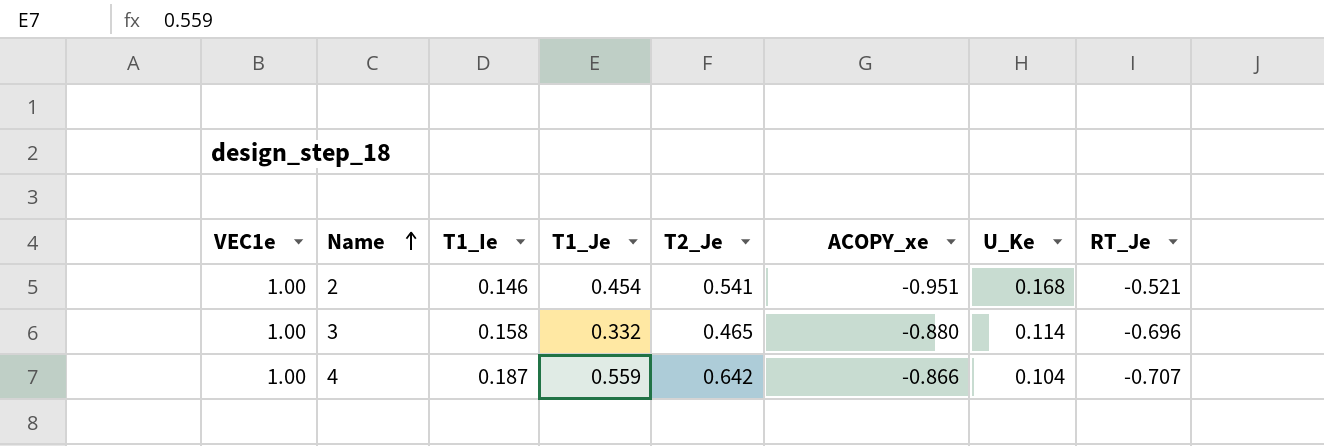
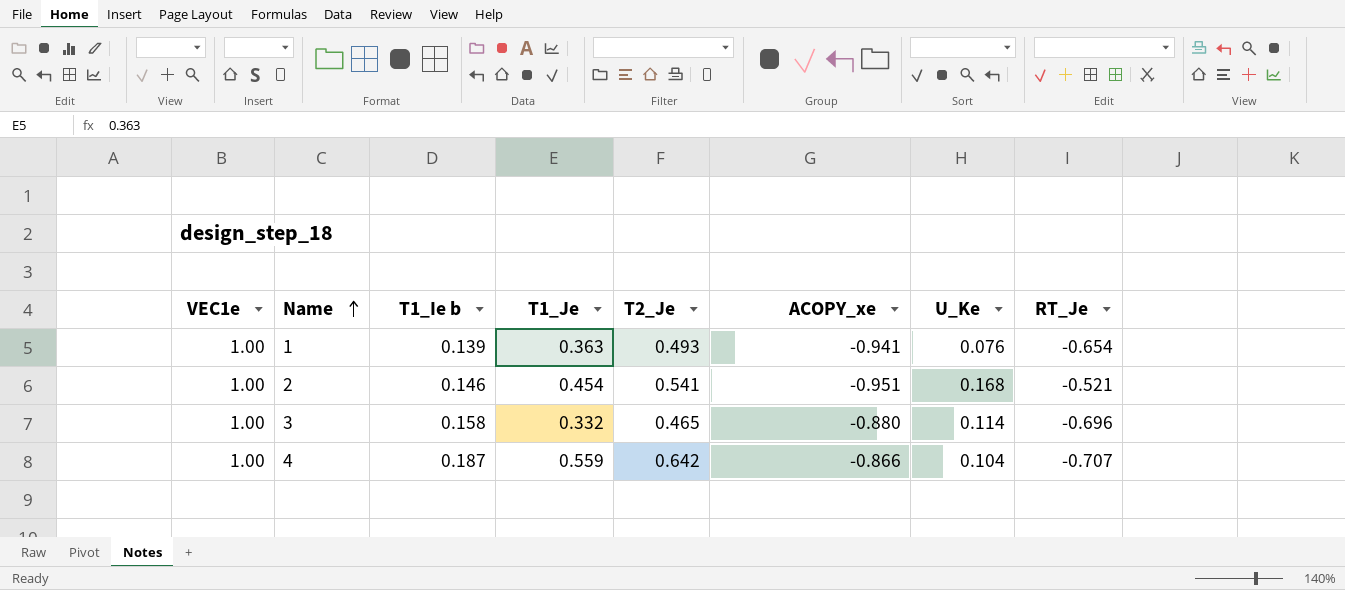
column name: T1_Ie -> T1_Ie b
row 1: none -> 1.00 | 0.139 | 0.363 | 0.493 | -0.941 | 0.076 | -0.654

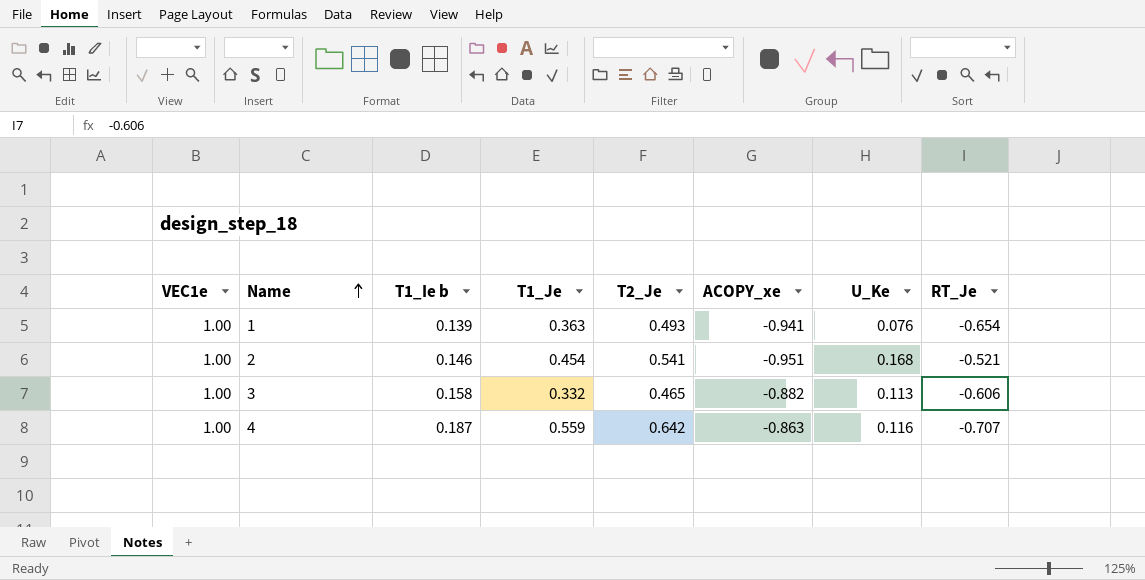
3 | ACOPY_xe: -0.880 -> -0.882
3 | U_Ke: 0.114 -> 0.113
3 | RT_Je: -0.696 -> -0.606
4 | ACOPY_xe: -0.866 -> -0.863
4 | U_Ke: 0.104 -> 0.116

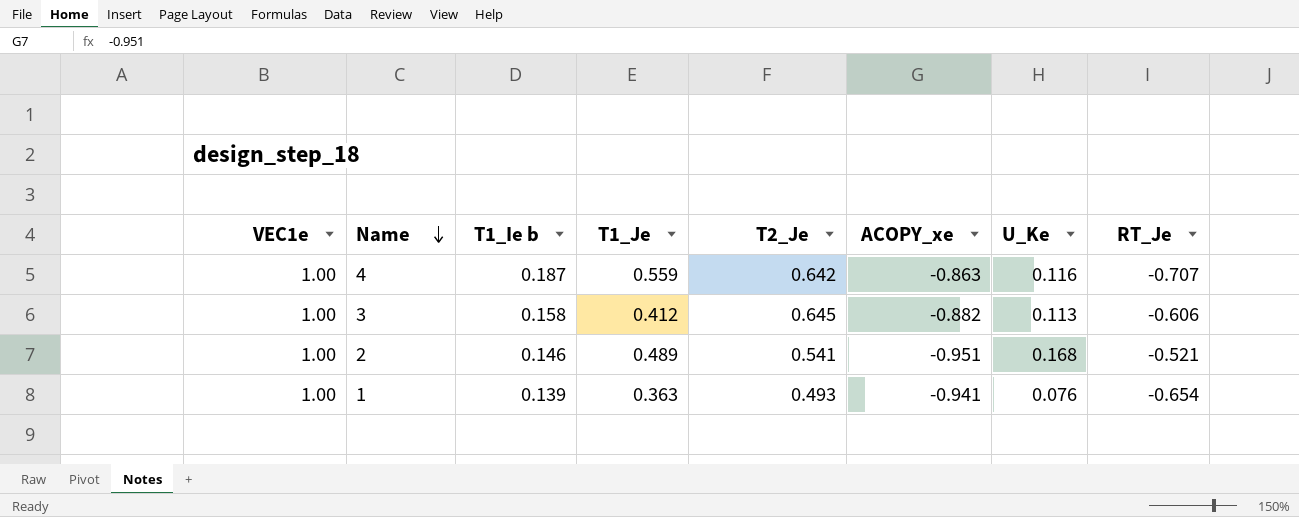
row order: Name ascending -> Name descending
3 | T1_Je: 0.332 -> 0.412
3 | T2_Je: 0.465 -> 0.645
2 | T1_Je: 0.454 -> 0.489

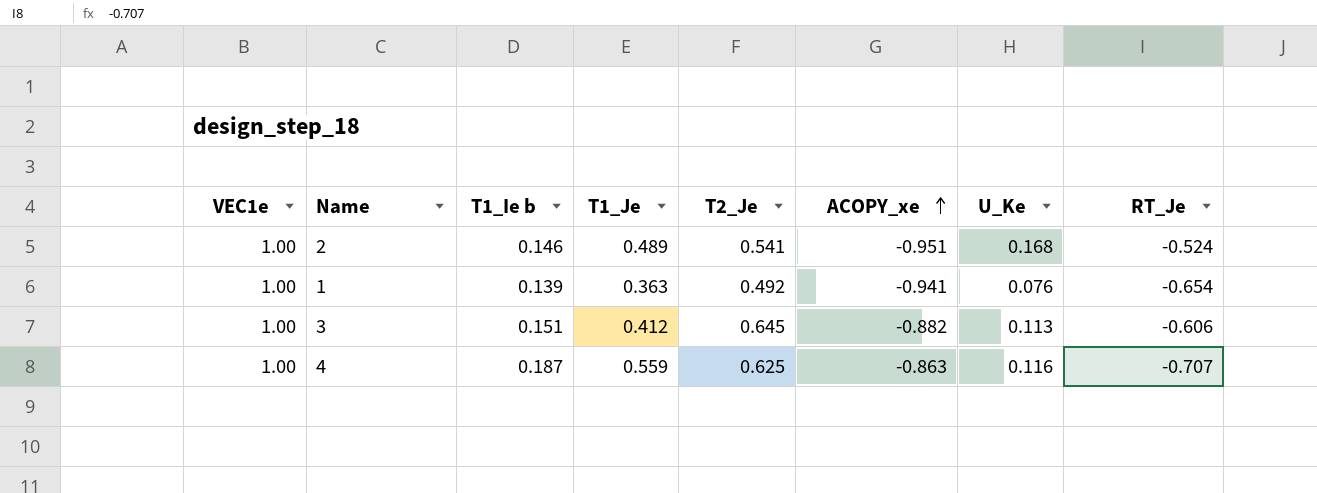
row order: Name descending -> ACOPY_xe ascending
2 | RT_Je: -0.521 -> -0.524
1 | T2_Je: 0.493 -> 0.492
3 | T1_Ie b: 0.158 -> 0.151
4 | T2_Je: 0.642 -> 0.625

